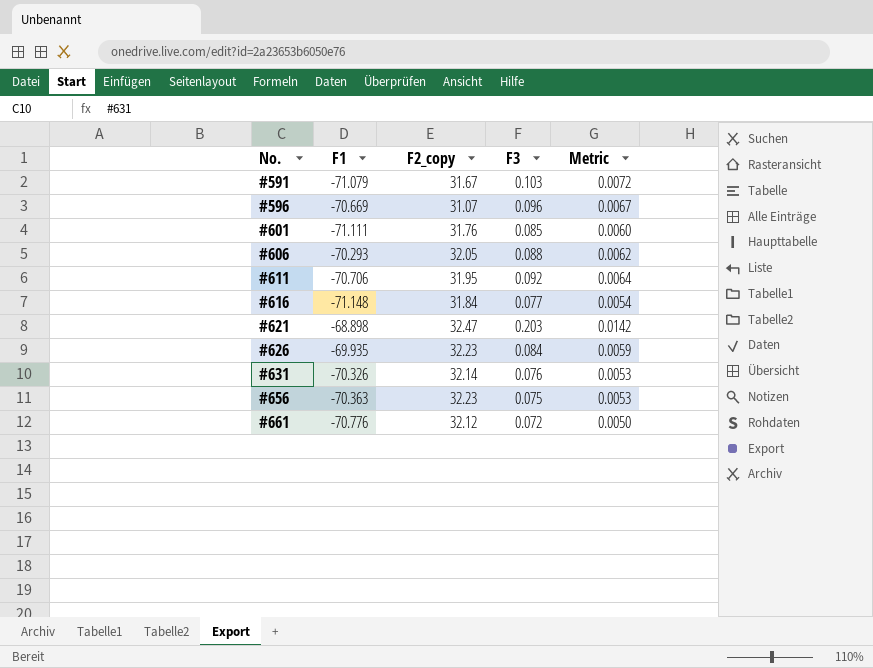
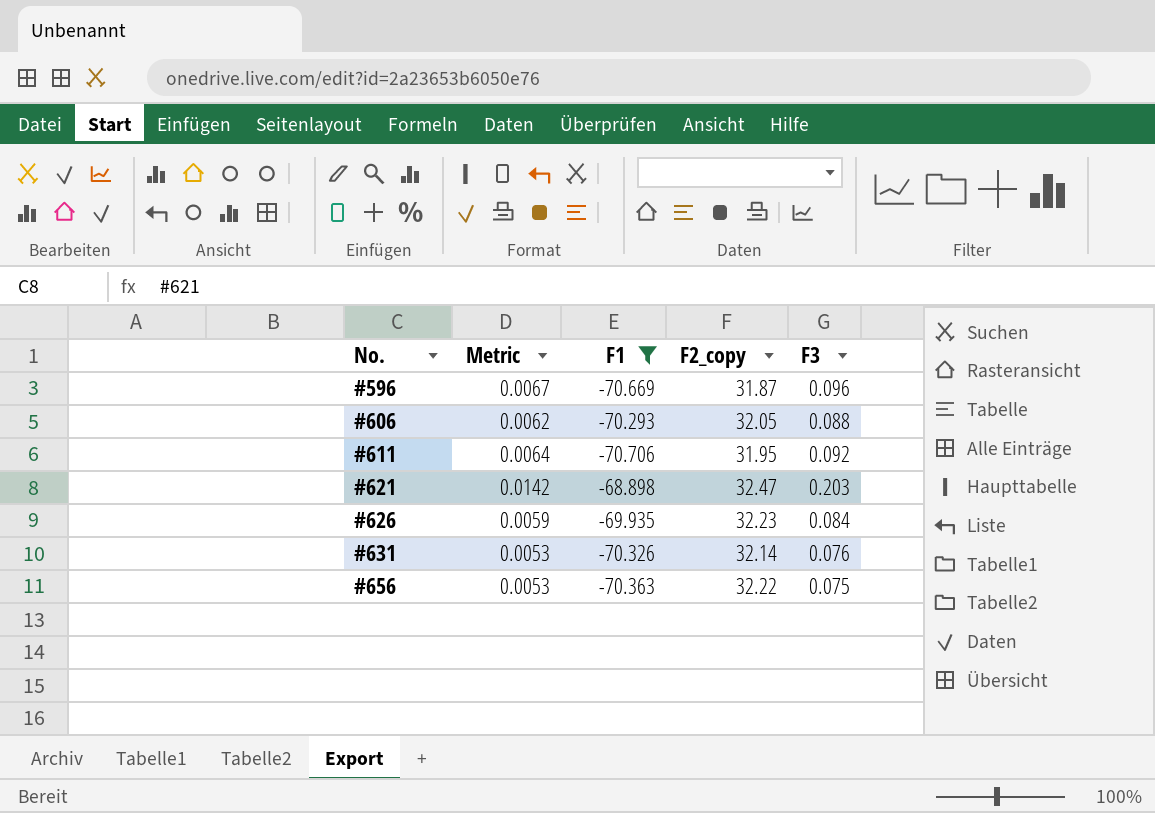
filter: none -> F1 >= -70.706
column Metric | position: 5 -> 2
#596 | F2_copy: 31.07 -> 31.87
#656 | F2_copy: 32.23 -> 32.22

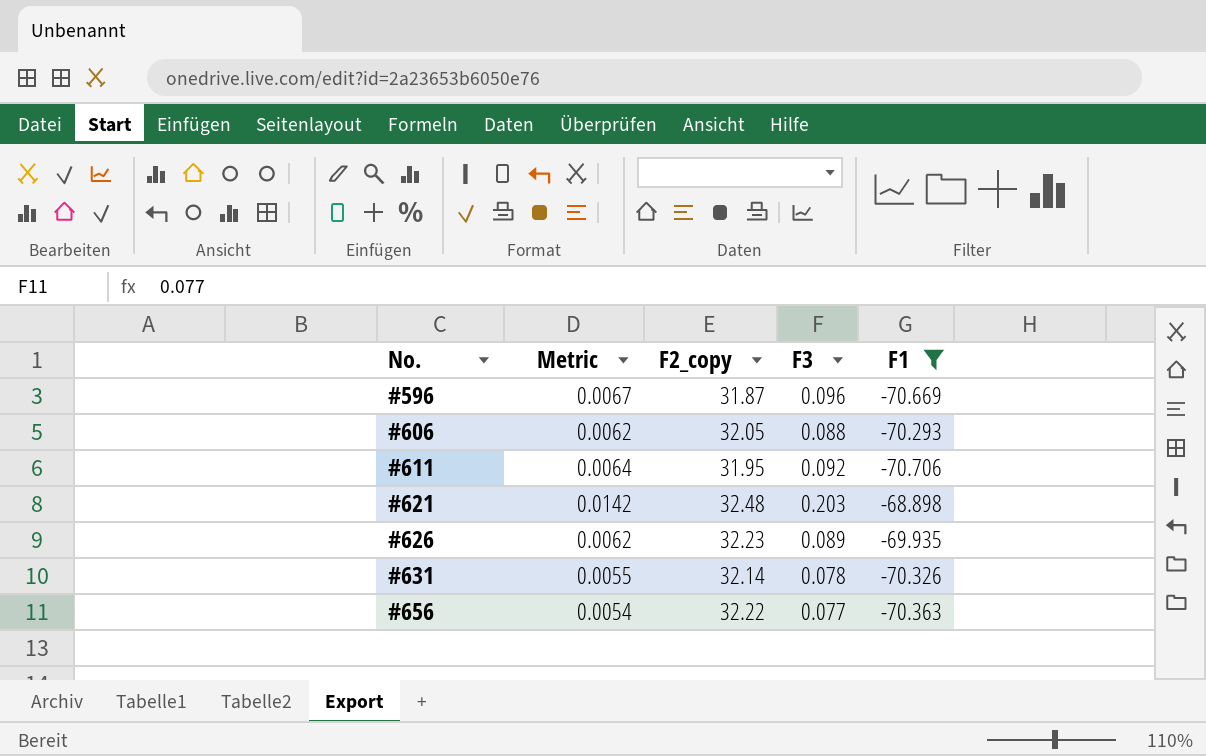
column F1 | position: 3 -> 5
#621 | F2_copy: 32.47 -> 32.48
#626 | Metric: 0.0059 -> 0.0062
#626 | F3: 0.084 -> 0.089
#631 | Metric: 0.0053 -> 0.0055
#631 | F3: 0.076 -> 0.078
#656 | Metric: 0.0053 -> 0.0054
#656 | F3: 0.075 -> 0.077

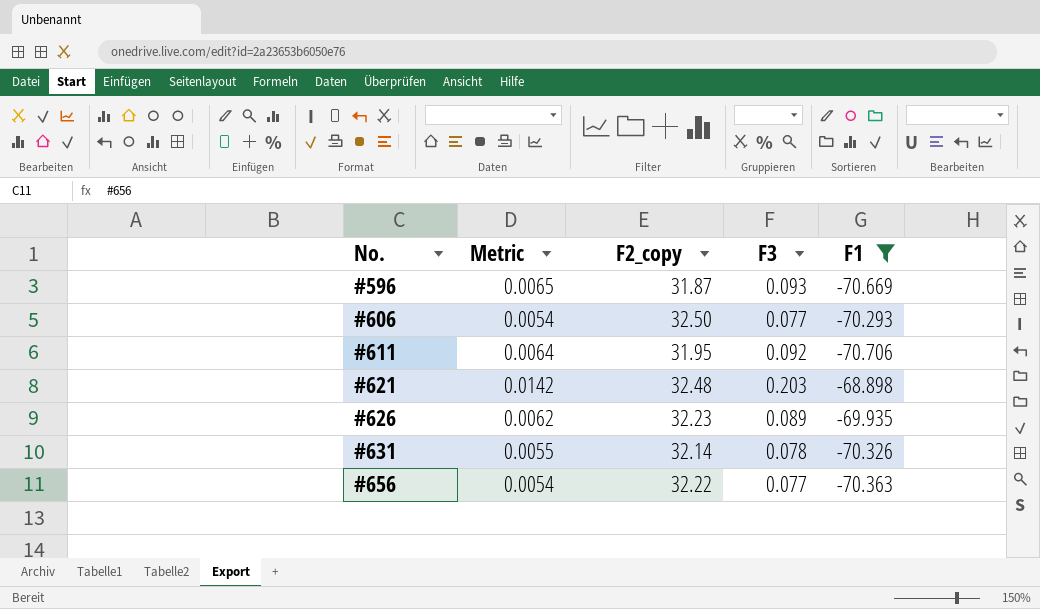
#596 | Metric: 0.0067 -> 0.0065
#596 | F3: 0.096 -> 0.093
#606 | Metric: 0.0062 -> 0.0054
#606 | F2_copy: 32.05 -> 32.50
#606 | F3: 0.088 -> 0.077

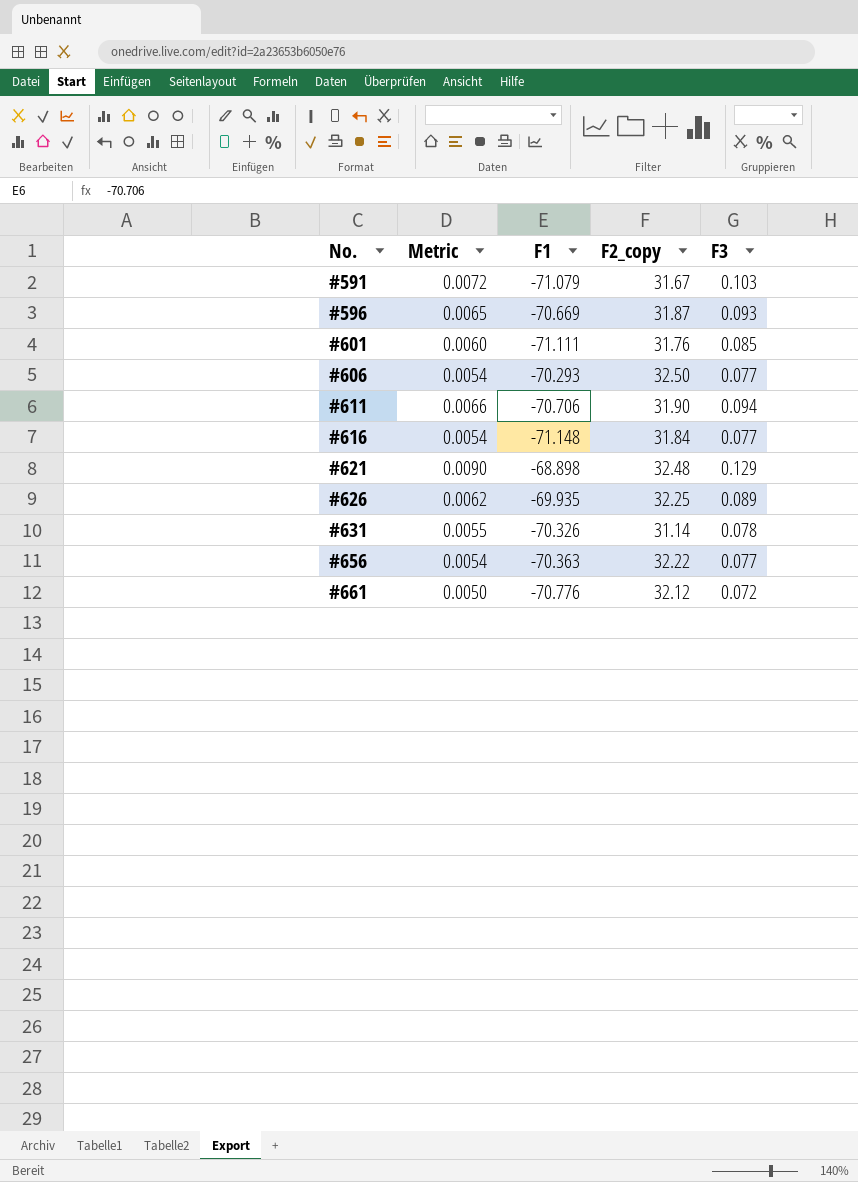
filter: F1 >= -70.706 -> none
column F1 | position: 5 -> 3
#611 | Metric: 0.0064 -> 0.0066
#611 | F2_copy: 31.95 -> 31.90
#611 | F3: 0.092 -> 0.094
#621 | Metric: 0.0142 -> 0.0090
#621 | F3: 0.203 -> 0.129
#626 | F2_copy: 32.23 -> 32.25
#631 | F2_copy: 32.14 -> 31.14

